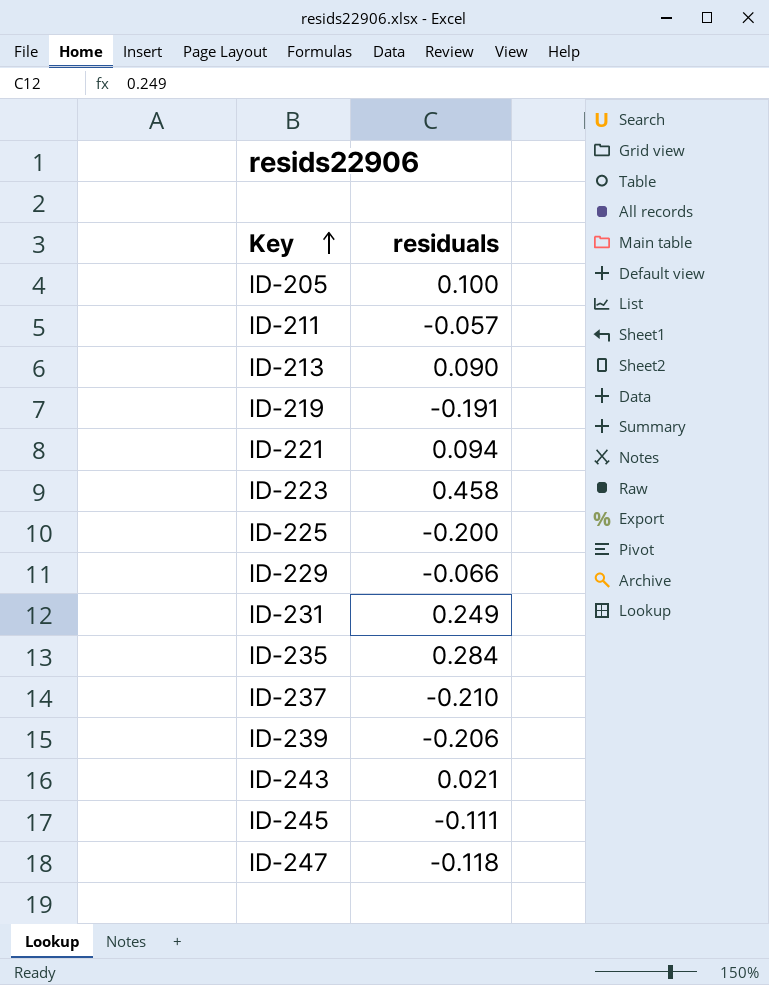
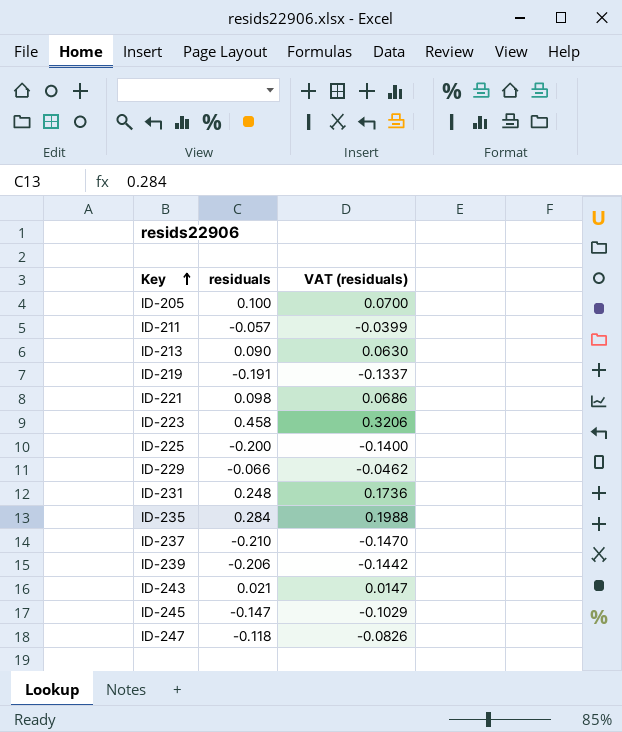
column VAT (residuals) | formula: none -> [residuals] * 0.7
ID-221 | residuals: 0.094 -> 0.098
ID-231 | residuals: 0.249 -> 0.248
ID-245 | residuals: -0.111 -> -0.147

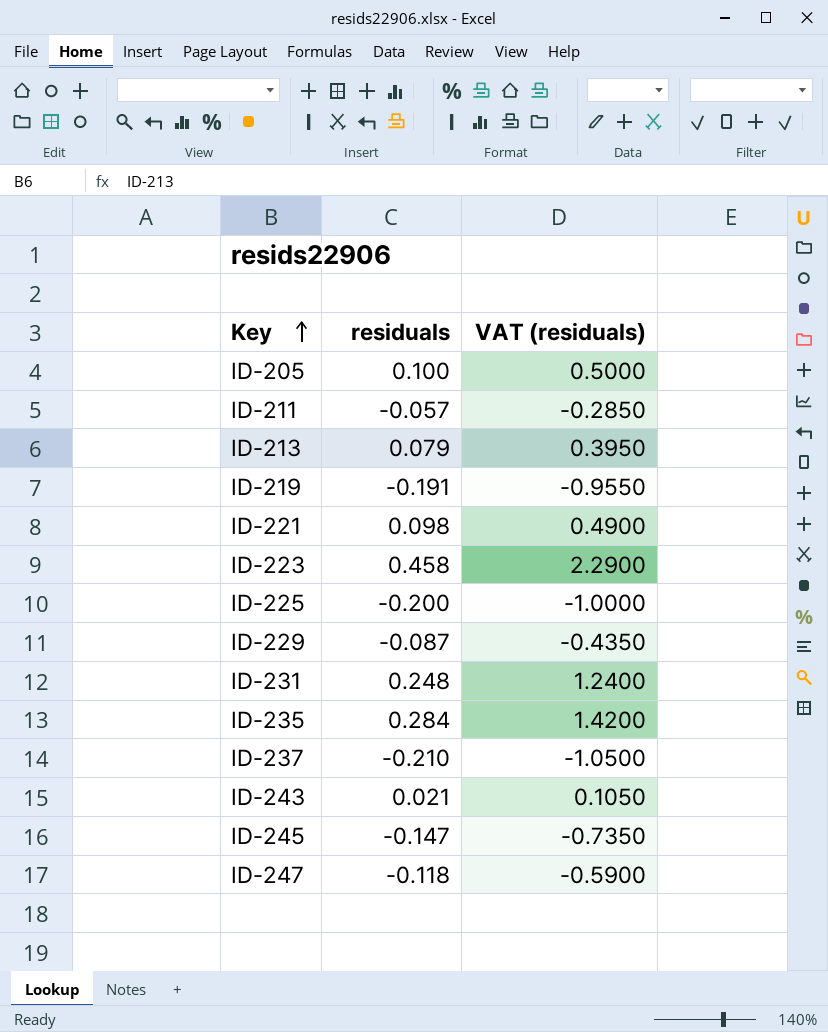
column VAT (residuals) | formula: [residuals] * 0.7 -> [residuals] * 5
row ID-239: -0.206 | -0.1442 -> none
ID-213 | residuals: 0.090 -> 0.079
ID-229 | residuals: -0.066 -> -0.087

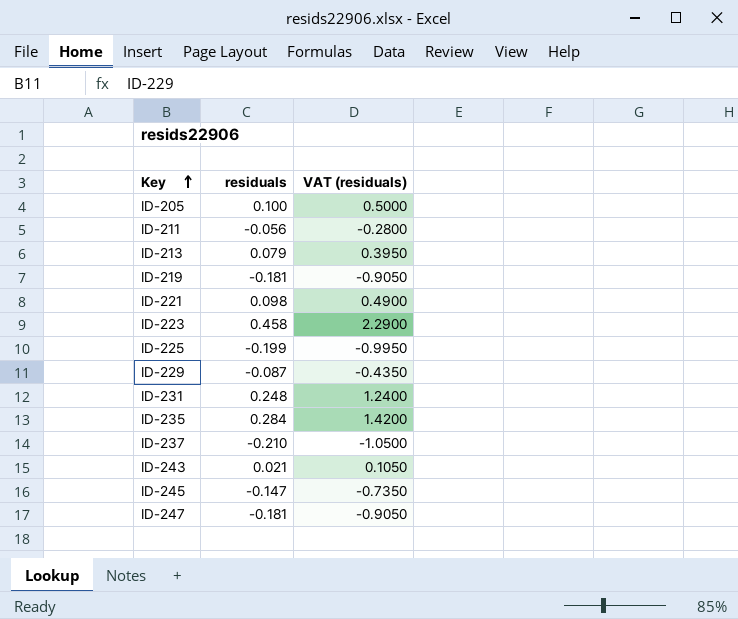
ID-211 | residuals: -0.057 -> -0.056
ID-211 | VAT (residuals): -0.2850 -> -0.2800
ID-219 | residuals: -0.191 -> -0.181
ID-219 | VAT (residuals): -0.9550 -> -0.9050
ID-225 | residuals: -0.200 -> -0.199
ID-225 | VAT (residuals): -1.0000 -> -0.9950
ID-247 | residuals: -0.118 -> -0.181
ID-247 | VAT (residuals): -0.5900 -> -0.9050

